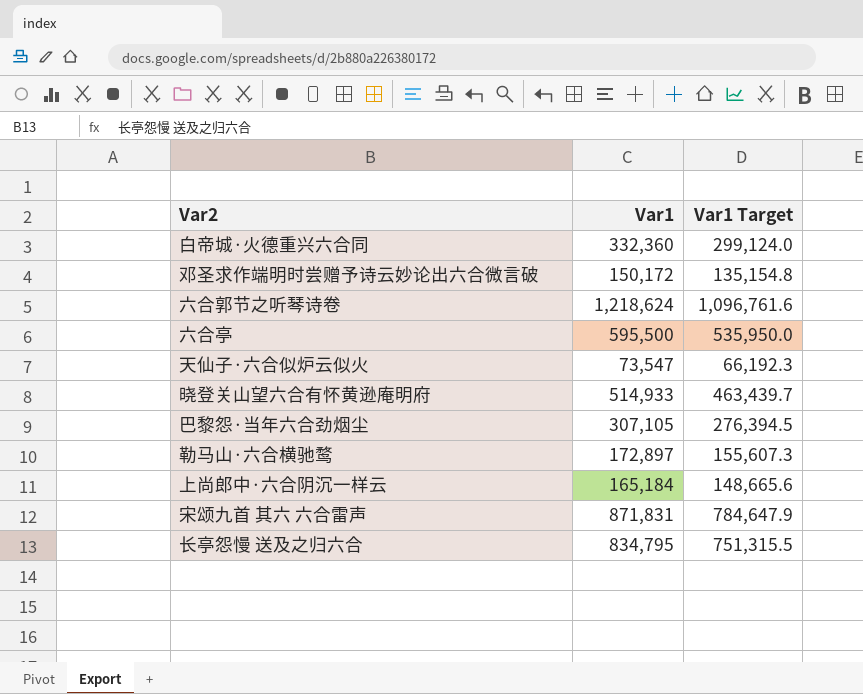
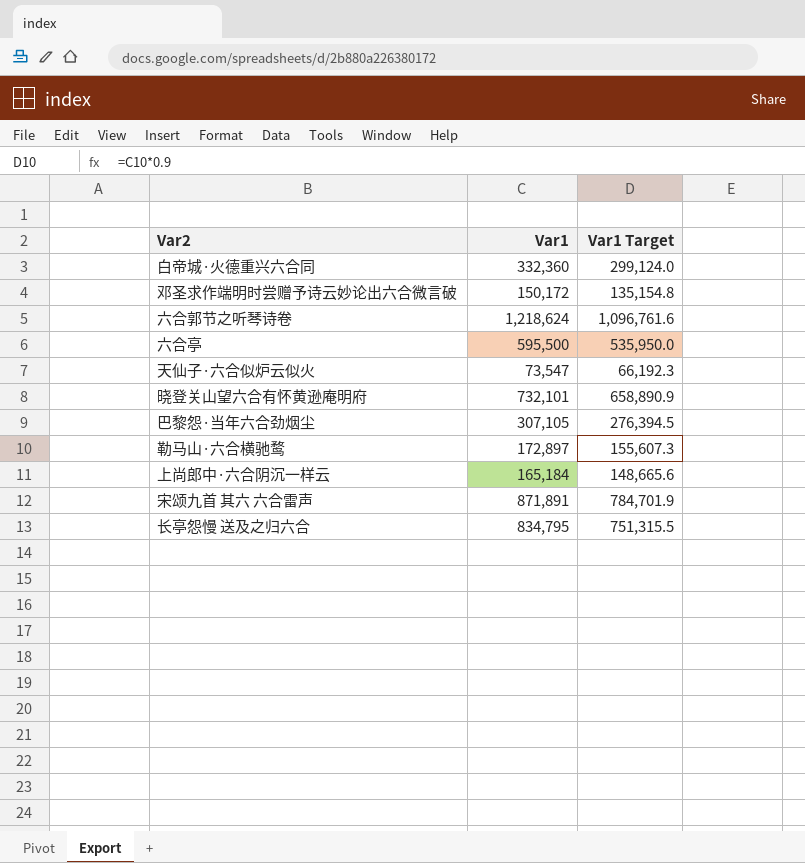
晓登关山望六合有怀黄逊庵明府 | Var1: 514,933 -> 732,101
晓登关山望六合有怀黄逊庵明府 | Var1 Target: 463,439.7 -> 658,890.9
宋颂九首 其六 六合雷声 | Var1: 871,831 -> 871,891
宋颂九首 其六 六合雷声 | Var1 Target: 784,647.9 -> 784,701.9

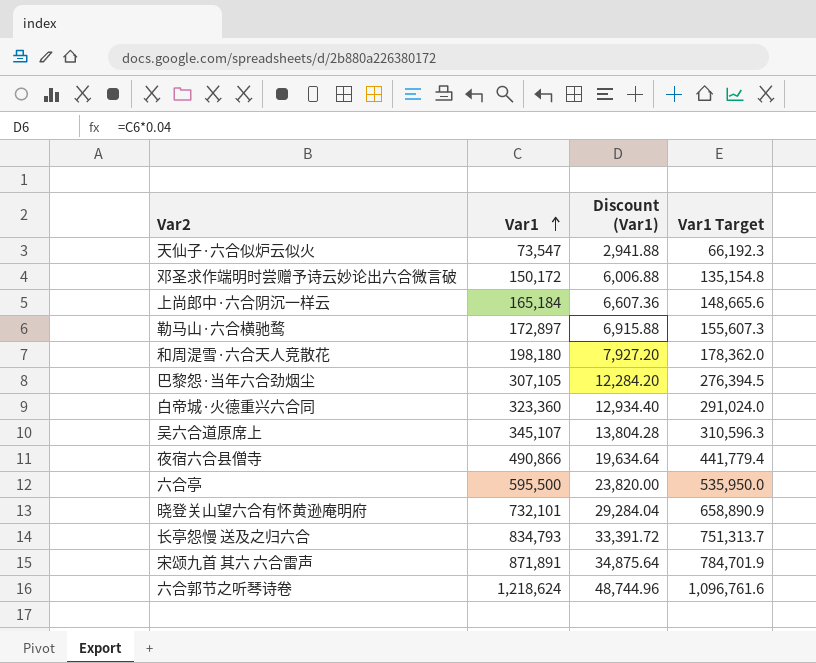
row order: none -> Var1 ascending
column Discount (Var1) | formula: none -> [Var1] * 0.04
row 和周湜雪·六合天人竞散花: none -> 198,180 | 7,927.20 | 178,362.0
白帝城·火德重兴六合同 | Var1: 332,360 -> 323,360
白帝城·火德重兴六合同 | Var1 Target: 299,124.0 -> 291,024.0
row 吴六合道原席上: none -> 345,107 | 13,804.28 | 310,596.3
row 夜宿六合县僧寺: none -> 490,866 | 19,634.64 | 441,779.4
长亭怨慢 送及之归六合 | Var1: 834,795 -> 834,793
长亭怨慢 送及之归六合 | Var1 Target: 751,315.5 -> 751,313.7

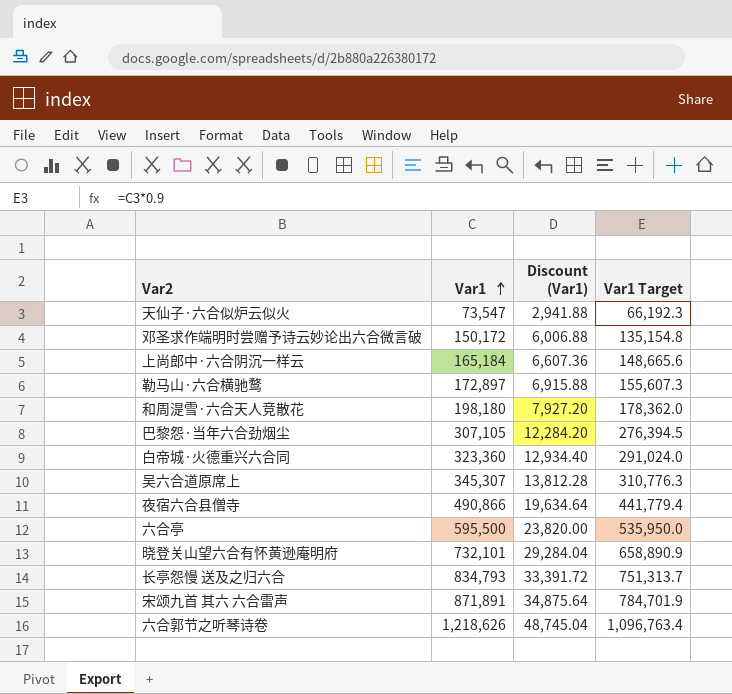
吴六合道原席上 | Var1: 345,107 -> 345,307
吴六合道原席上 | Discount (Var1): 13,804.28 -> 13,812.28
吴六合道原席上 | Var1 Target: 310,596.3 -> 310,776.3
六合郭节之听琴诗卷 | Var1: 1,218,624 -> 1,218,626
六合郭节之听琴诗卷 | Discount (Var1): 48,744.96 -> 48,745.04
六合郭节之听琴诗卷 | Var1 Target: 1,096,761.6 -> 1,096,763.4

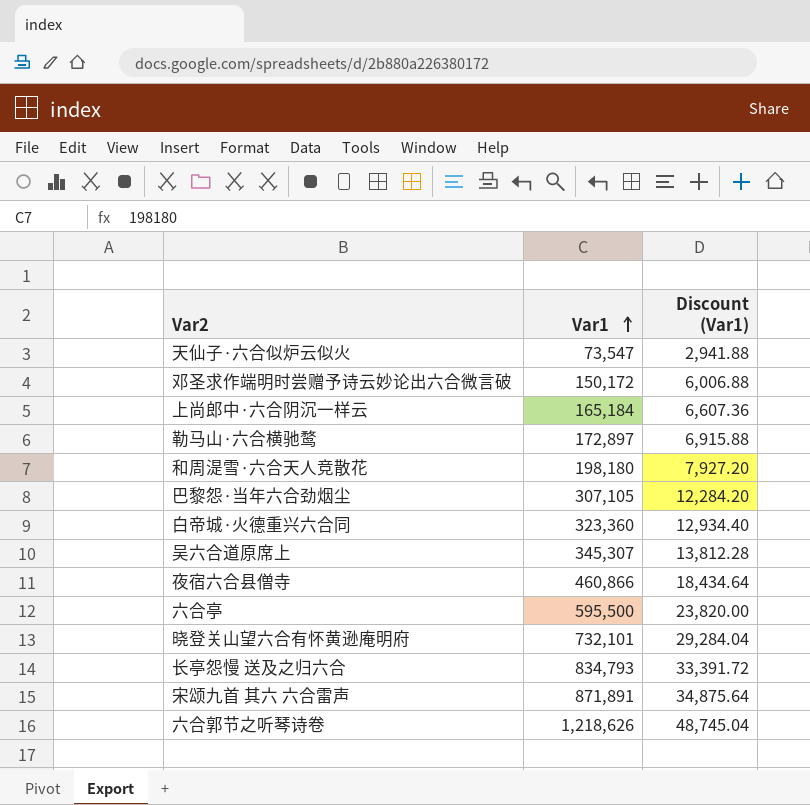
column Var1 Target | formula: [Var1] * 0.9 -> none
夜宿六合县僧寺 | Var1: 490,866 -> 460,866
夜宿六合县僧寺 | Discount (Var1): 19,634.64 -> 18,434.64

